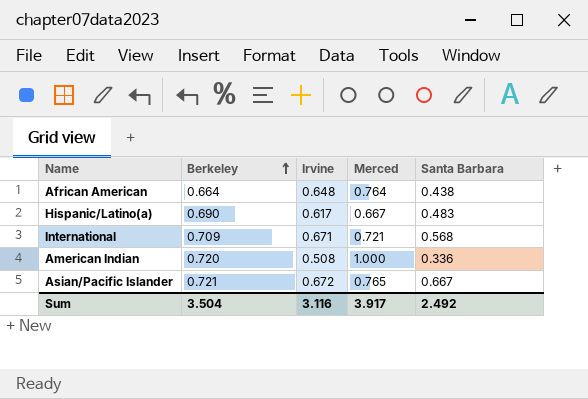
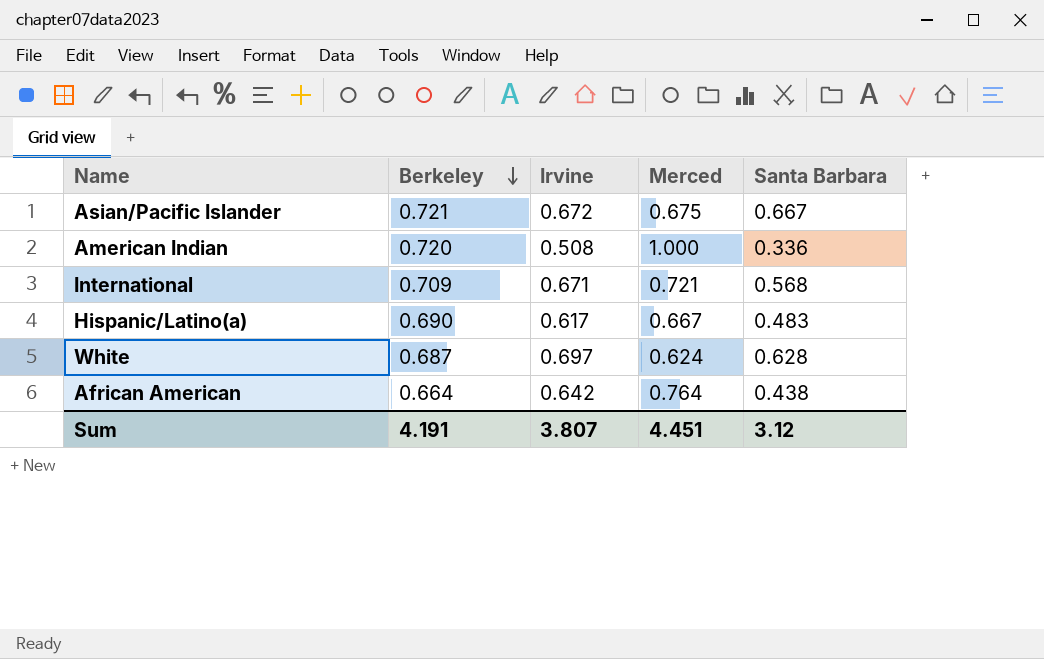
row order: Berkeley ascending -> Berkeley descending
Asian/Pacific Islander | Merced: 0.765 -> 0.675
row White: none -> 0.687 | 0.697 | 0.624 | 0.628
African American | Irvine: 0.648 -> 0.642
Sum | Berkeley: 3.504 -> 4.191
Sum | Irvine: 3.116 -> 3.807
Sum | Merced: 3.917 -> 4.451
Sum | Santa Barbara: 2.492 -> 3.12

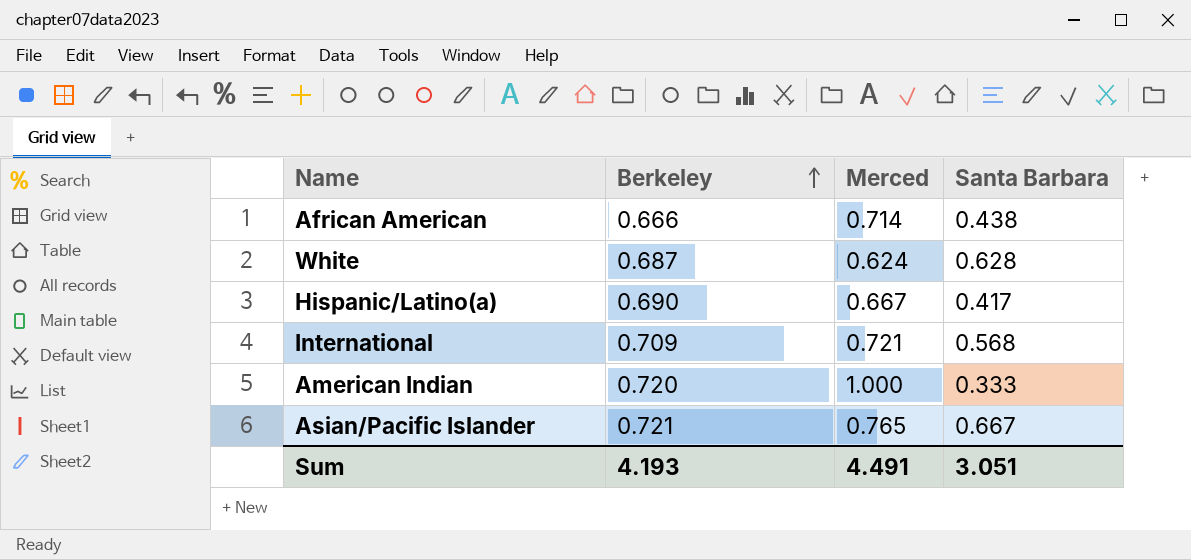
row order: Berkeley descending -> Berkeley ascending
column Irvine | position: 3 -> none
African American | Berkeley: 0.664 -> 0.666
African American | Merced: 0.764 -> 0.714
Hispanic/Latino(a) | Santa Barbara: 0.483 -> 0.417
American Indian | Santa Barbara: 0.336 -> 0.333
Asian/Pacific Islander | Merced: 0.675 -> 0.765
Sum | Berkeley: 4.191 -> 4.193
Sum | Merced: 4.451 -> 4.491
Sum | Santa Barbara: 3.12 -> 3.051

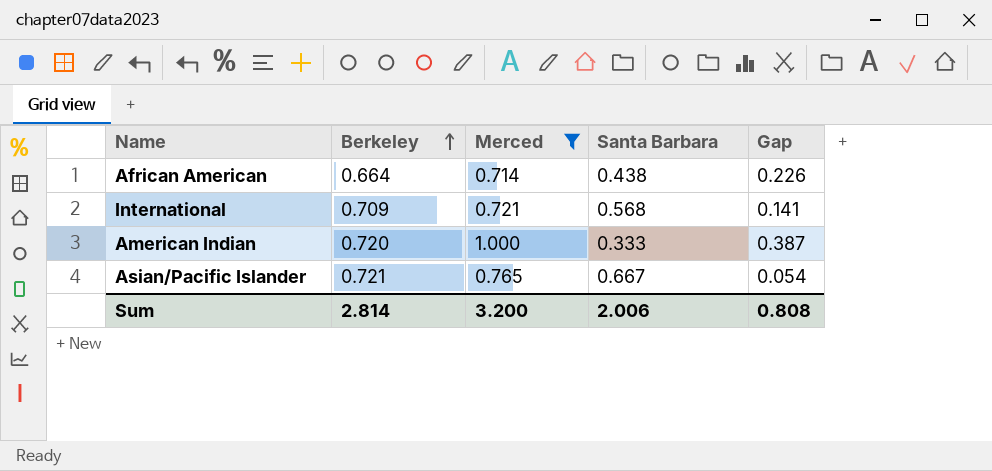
filter: none -> Merced >= 0.714
column Gap | formula: none -> [Berkeley] - [Santa Barbara]
African American | Berkeley: 0.666 -> 0.664
Sum | Berkeley: 4.193 -> 2.814
Sum | Merced: 4.491 -> 3.200
Sum | Santa Barbara: 3.051 -> 2.006

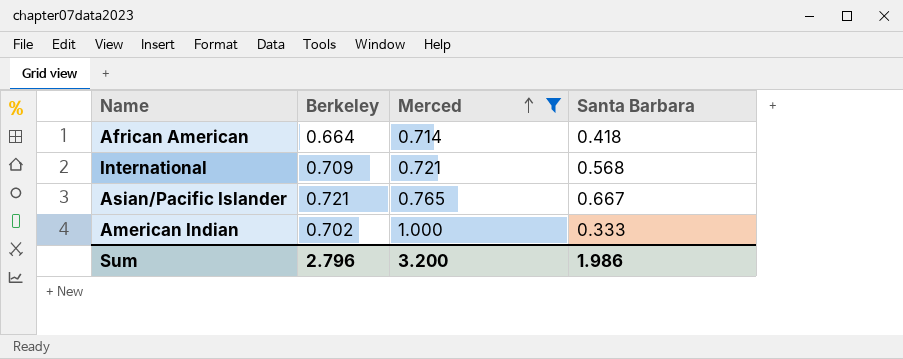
row order: Berkeley ascending -> Merced ascending
column Gap | formula: [Berkeley] - [Santa Barbara] -> none
African American | Santa Barbara: 0.438 -> 0.418
American Indian | Berkeley: 0.720 -> 0.702
Sum | Berkeley: 2.814 -> 2.796
Sum | Santa Barbara: 2.006 -> 1.986

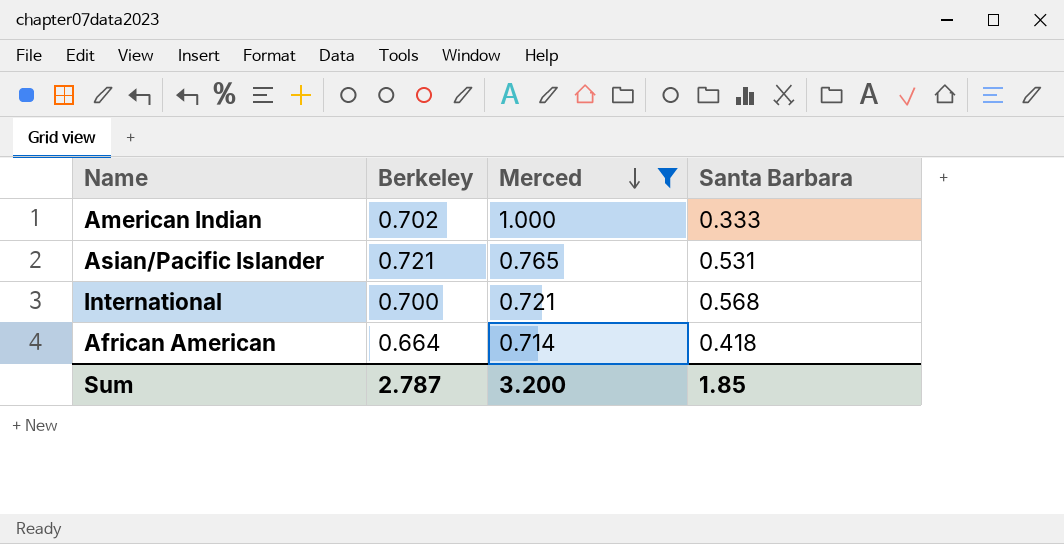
row order: Merced ascending -> Merced descending
Asian/Pacific Islander | Santa Barbara: 0.667 -> 0.531
International | Berkeley: 0.709 -> 0.700
Sum | Berkeley: 2.796 -> 2.787
Sum | Santa Barbara: 1.986 -> 1.85

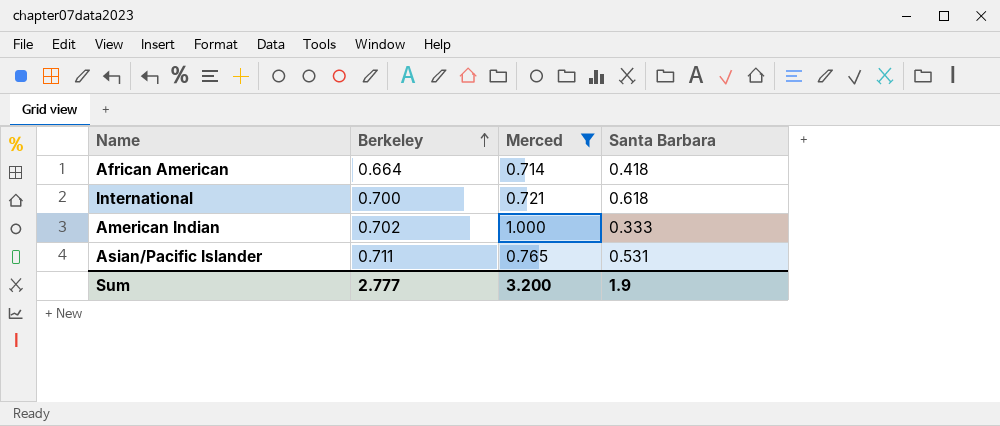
row order: Merced descending -> Berkeley ascending
International | Santa Barbara: 0.568 -> 0.618
Asian/Pacific Islander | Berkeley: 0.721 -> 0.711
Sum | Berkeley: 2.787 -> 2.777
Sum | Santa Barbara: 1.85 -> 1.9

